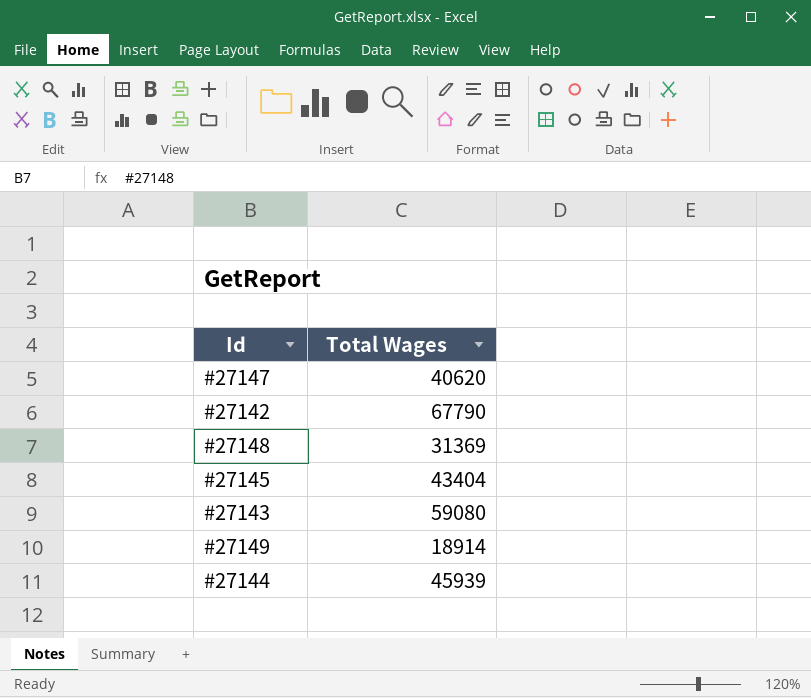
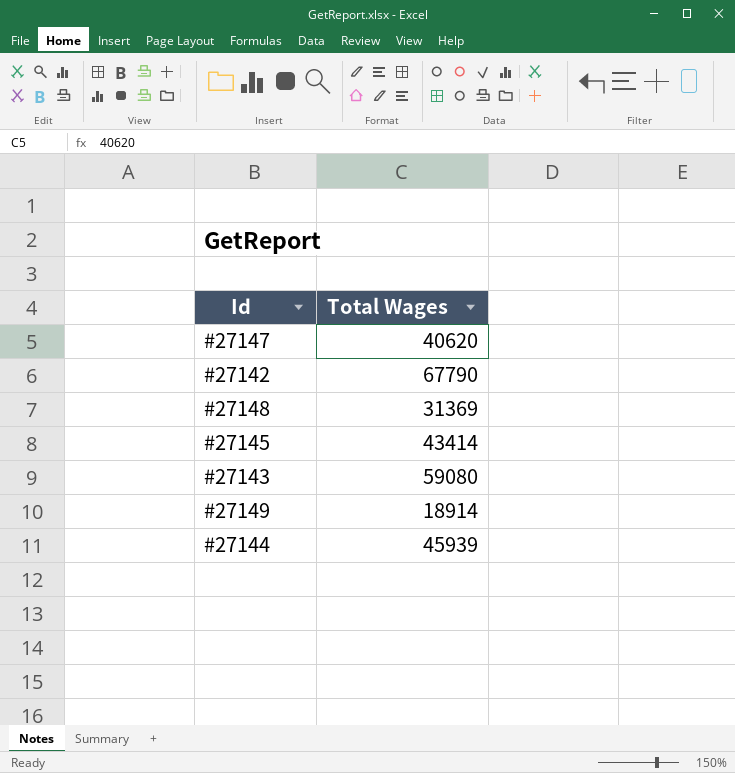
#27145 | Total Wages: 43404 -> 43414

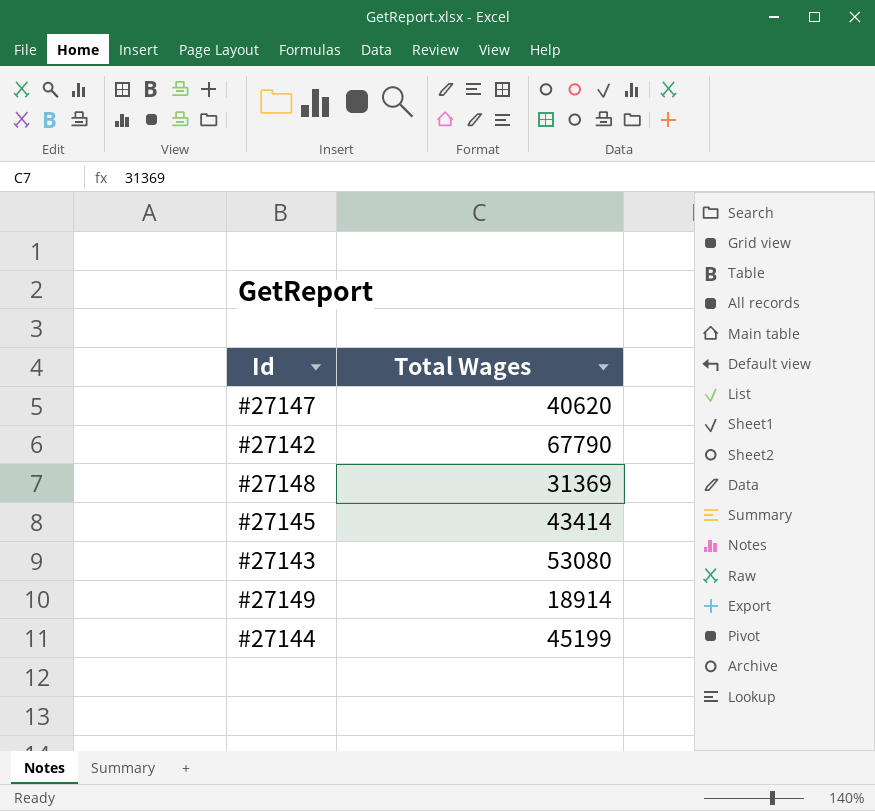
#27143 | Total Wages: 59080 -> 53080
#27144 | Total Wages: 45939 -> 45199

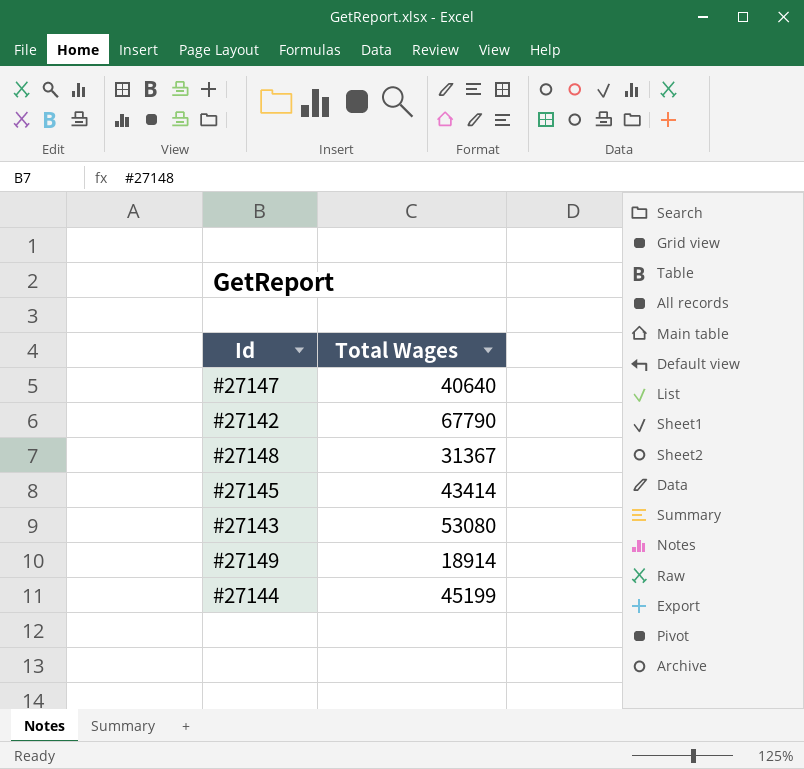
#27147 | Total Wages: 40620 -> 40640
#27148 | Total Wages: 31369 -> 31367

